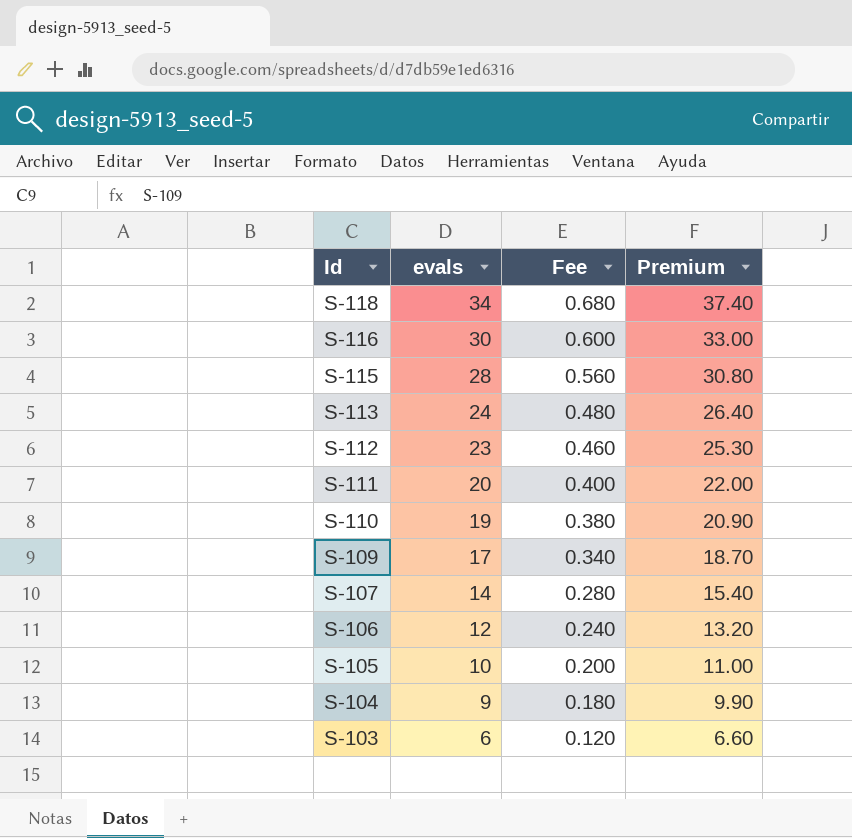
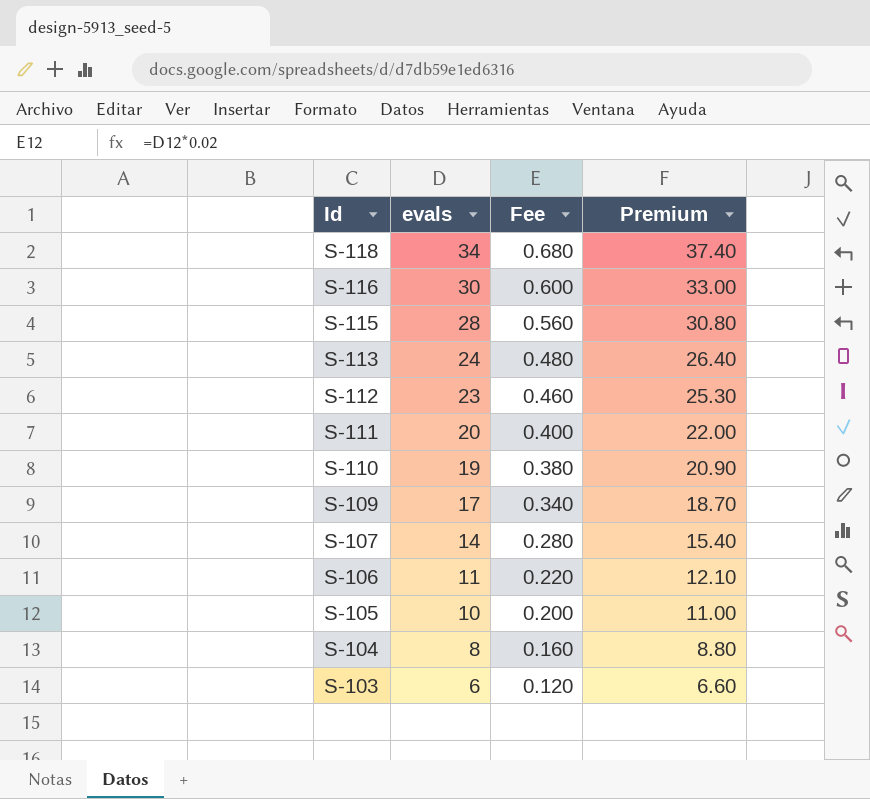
S-106 | evals: 12 -> 11
S-106 | Fee: 0.240 -> 0.220
S-106 | Premium: 13.20 -> 12.10
S-104 | evals: 9 -> 8
S-104 | Fee: 0.180 -> 0.160
S-104 | Premium: 9.90 -> 8.80

